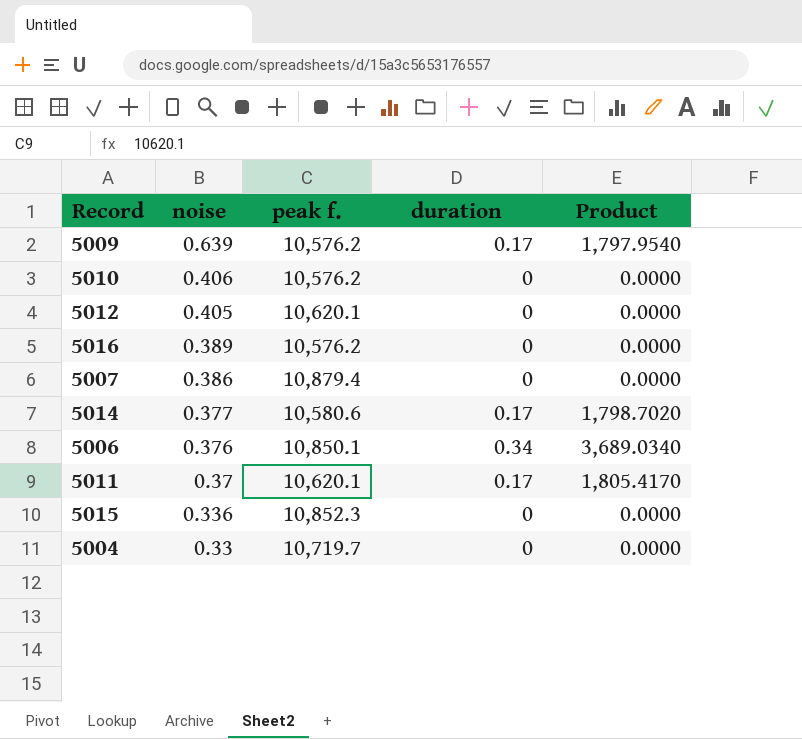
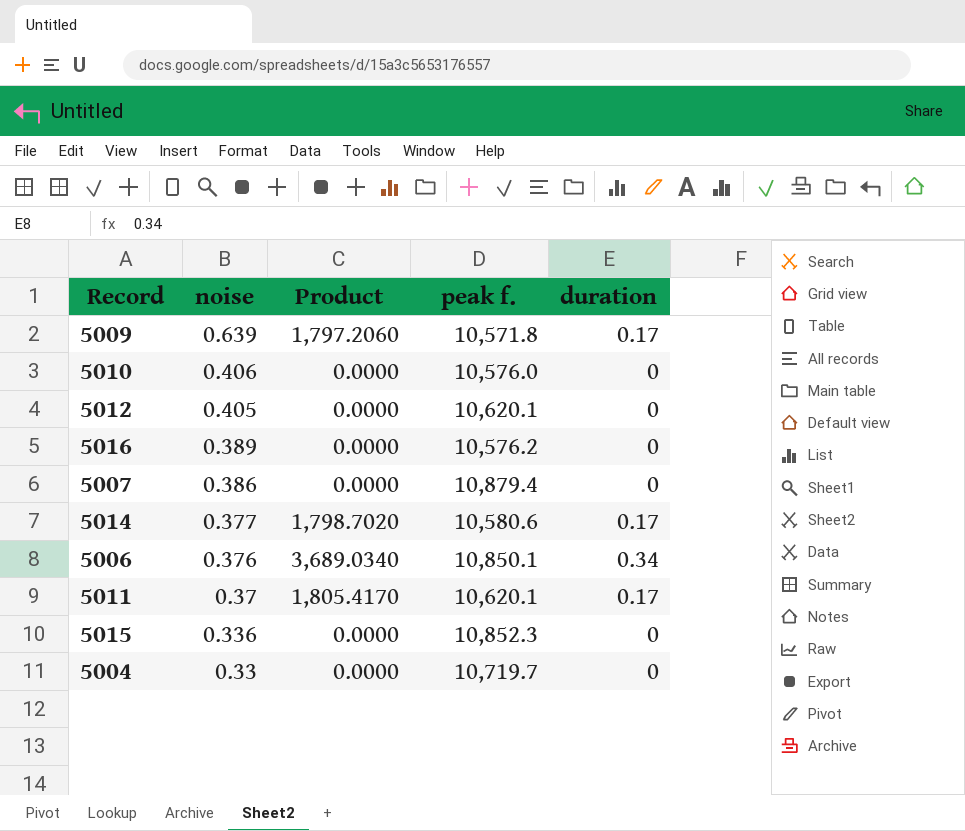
column Product | position: 5 -> 3
5009 | Product: 1,797.9540 -> 1,797.2060
5009 | peak f.: 10,576.2 -> 10,571.8
5010 | peak f.: 10,576.2 -> 10,576.0

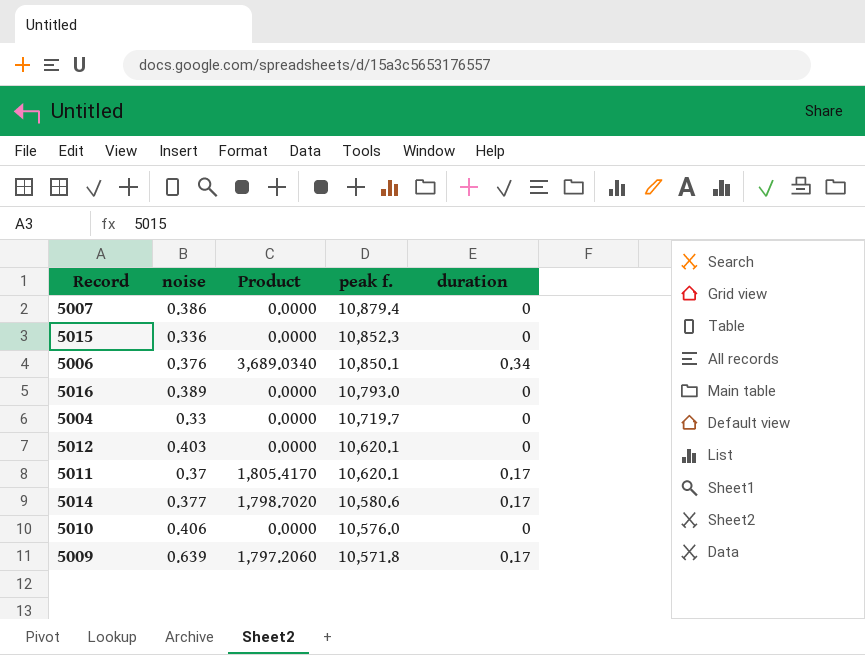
row order: noise descending -> peak f. descending
5016 | peak f.: 10,576.2 -> 10,793.0
5012 | noise: 0.405 -> 0.403

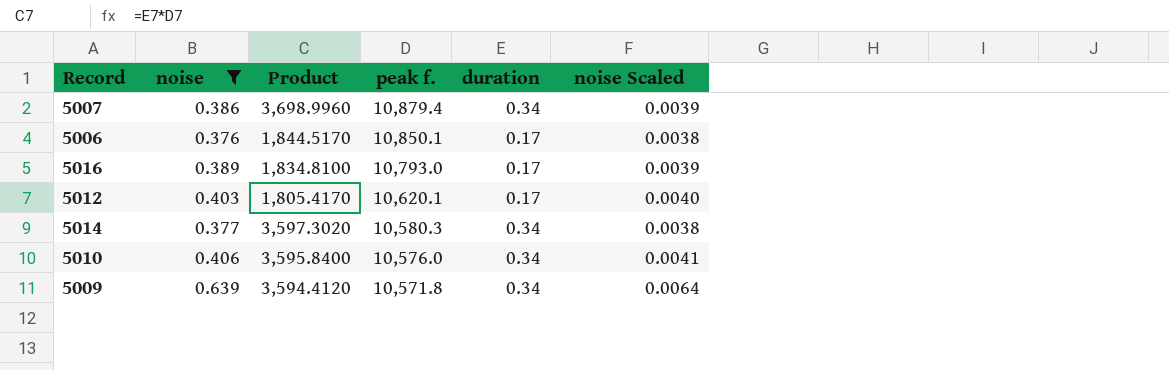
filter: none -> noise >= 0.376
column noise Scaled | formula: none -> [noise] * 0.01
5007 | Product: 0.0000 -> 3,698.9960
5007 | duration: 0 -> 0.34
5006 | Product: 3,689.0340 -> 1,844.5170
5006 | duration: 0.34 -> 0.17
5016 | Product: 0.0000 -> 1,834.8100
5016 | duration: 0 -> 0.17
5012 | Product: 0.0000 -> 1,805.4170
5012 | duration: 0 -> 0.17
5014 | Product: 1,798.7020 -> 3,597.3020
5014 | peak f.: 10,580.6 -> 10,580.3
5014 | duration: 0.17 -> 0.34
5010 | Product: 0.0000 -> 3,595.8400
5010 | duration: 0 -> 0.34
5009 | Product: 1,797.2060 -> 3,594.4120
5009 | duration: 0.17 -> 0.34

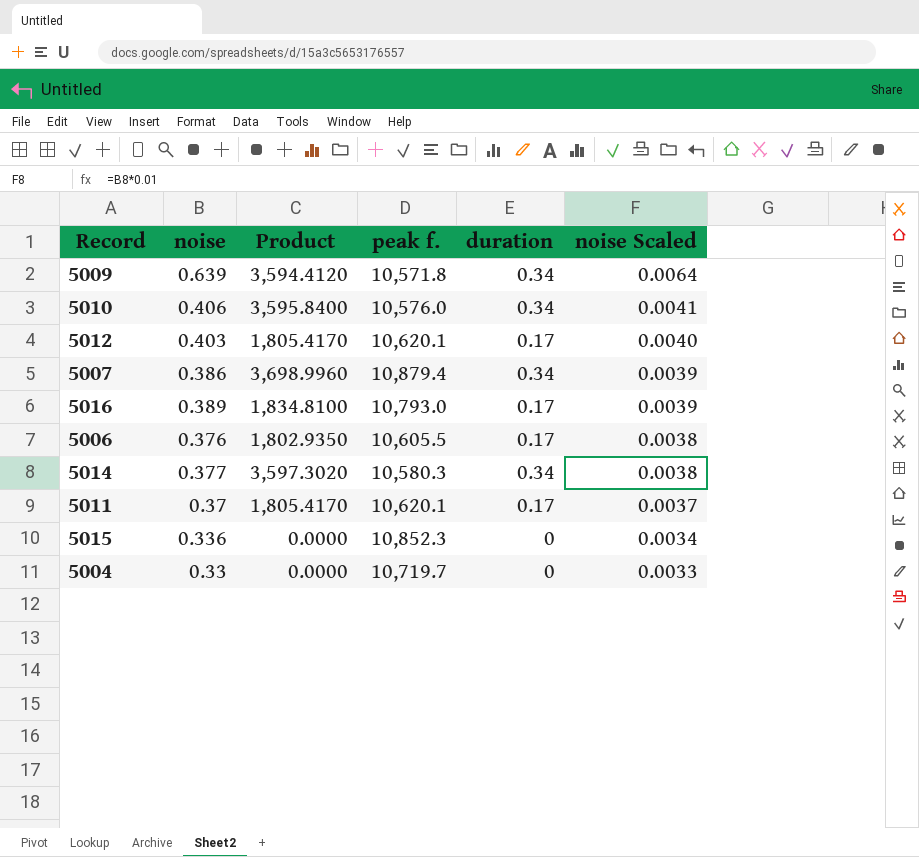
filter: noise >= 0.376 -> none
row order: peak f. descending -> noise Scaled descending
5006 | Product: 1,844.5170 -> 1,802.9350
5006 | peak f.: 10,850.1 -> 10,605.5

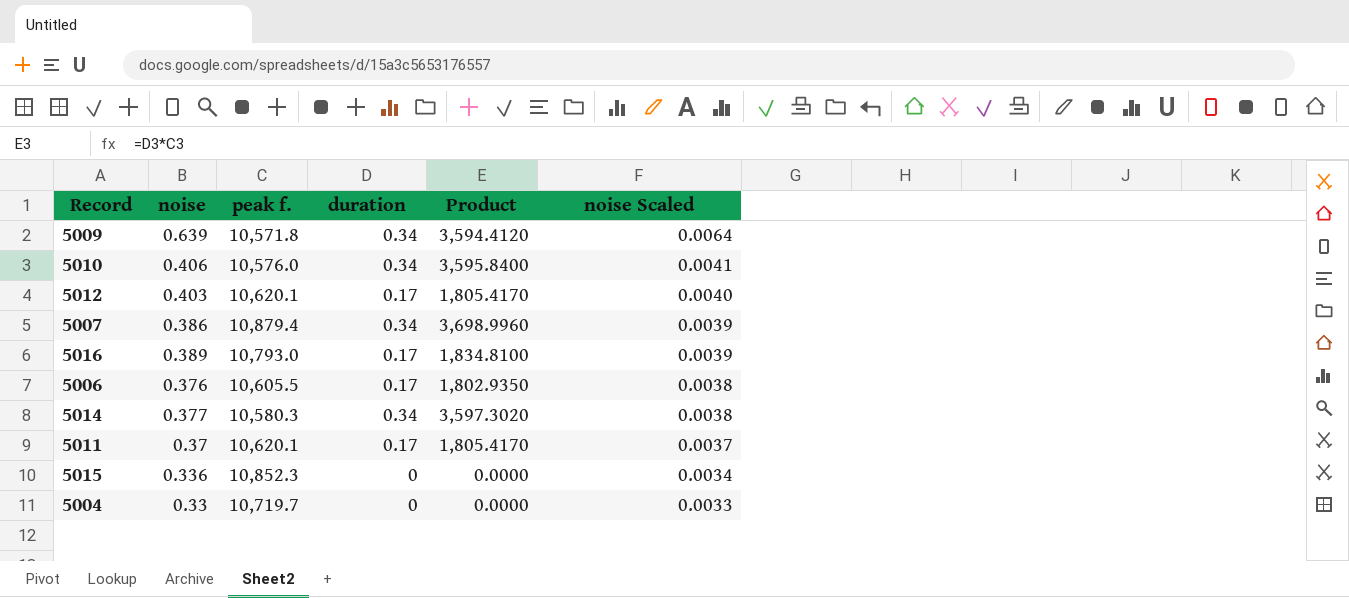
column Product | position: 3 -> 5

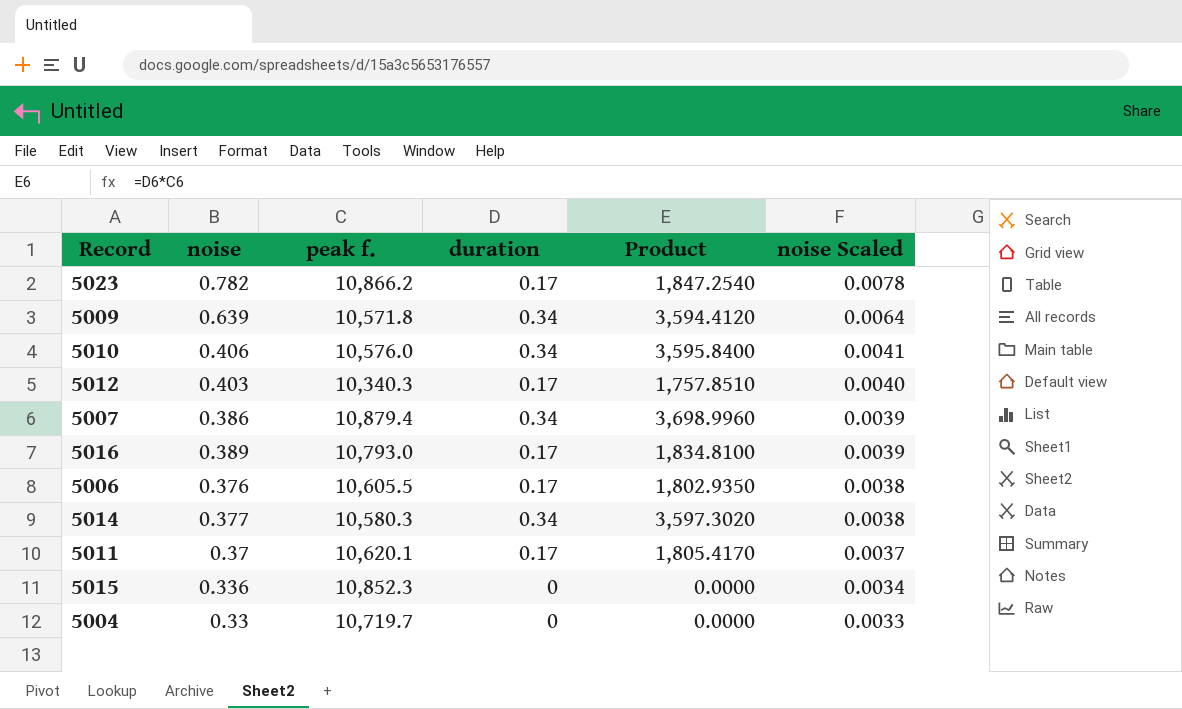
row 5023: none -> 0.782 | 10,866.2 | 0.17 | 1,847.2540 | 0.0078
5012 | peak f.: 10,620.1 -> 10,340.3
5012 | Product: 1,805.4170 -> 1,757.8510

